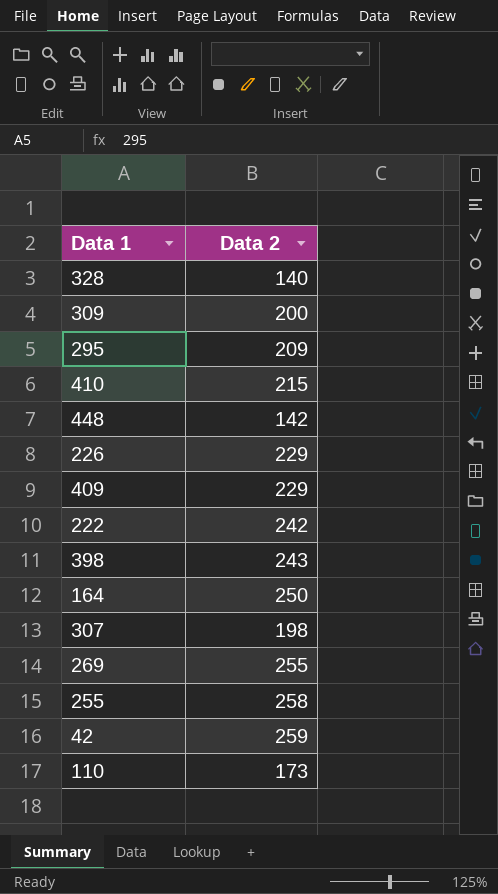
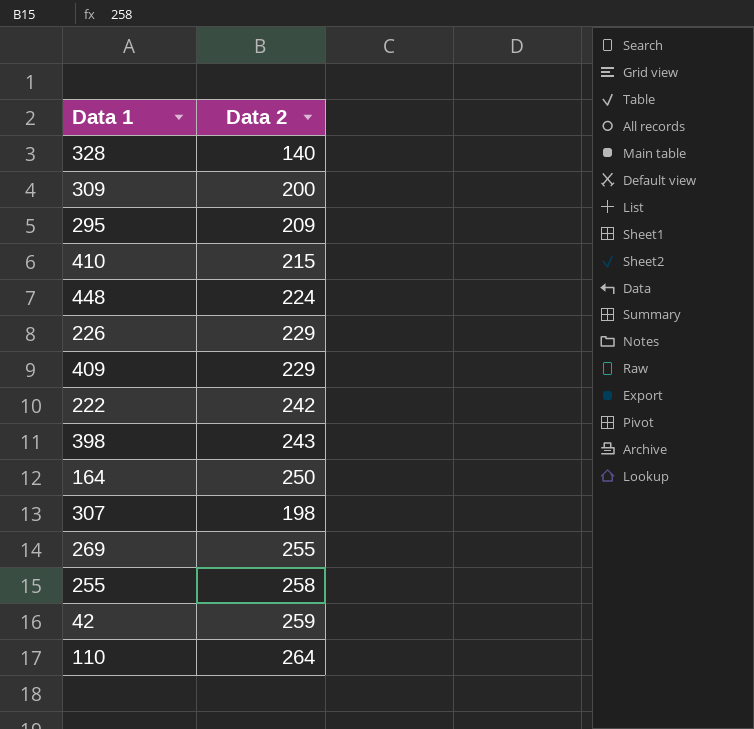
448 | Data 2: 142 -> 224
110 | Data 2: 173 -> 264

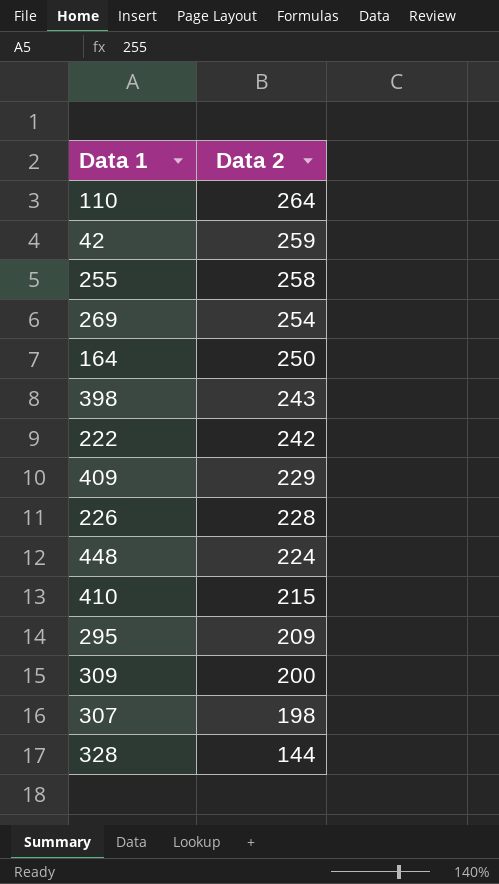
row order: none -> Data 2 descending
269 | Data 2: 255 -> 254
226 | Data 2: 229 -> 228
328 | Data 2: 140 -> 144

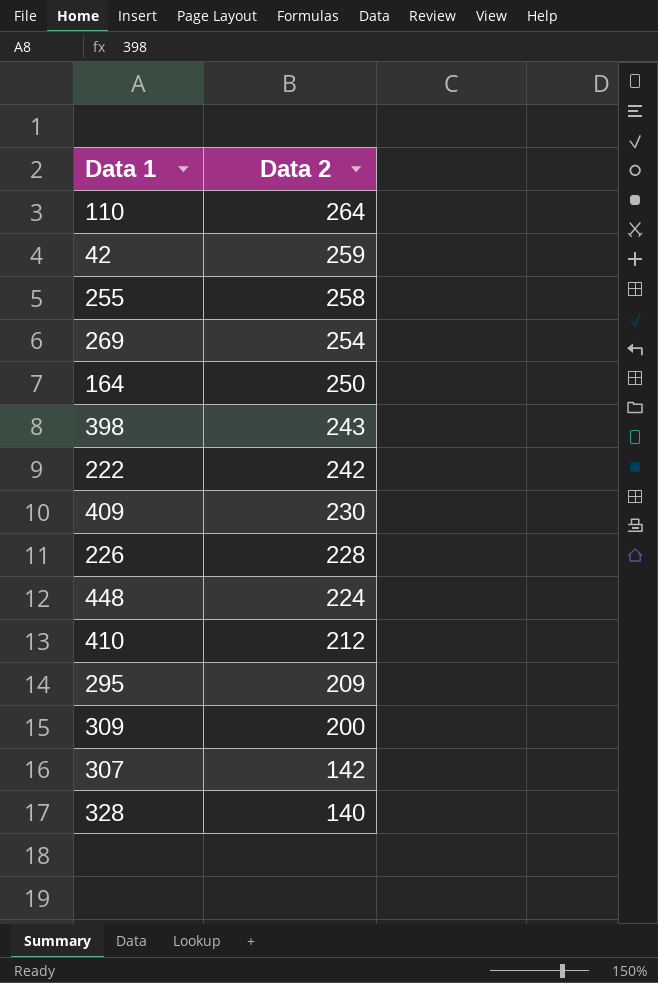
409 | Data 2: 229 -> 230
410 | Data 2: 215 -> 212
307 | Data 2: 198 -> 142
328 | Data 2: 144 -> 140

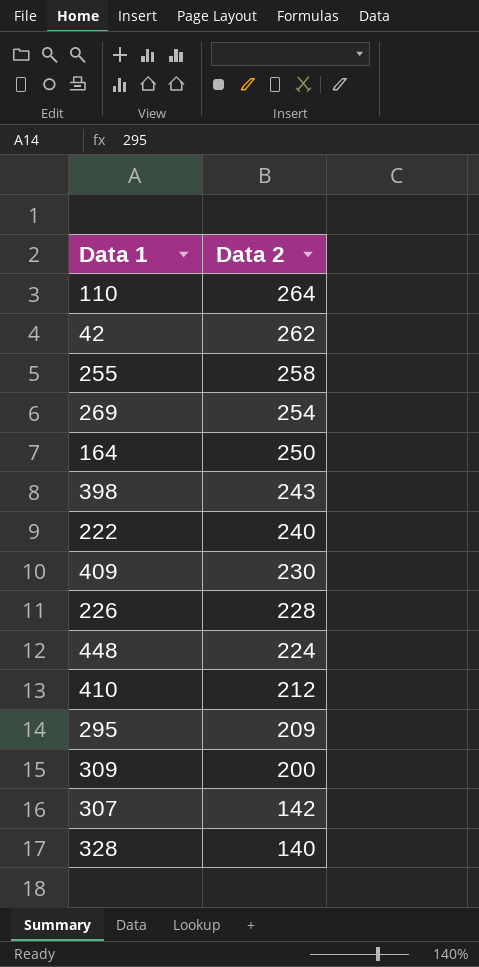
42 | Data 2: 259 -> 262
222 | Data 2: 242 -> 240

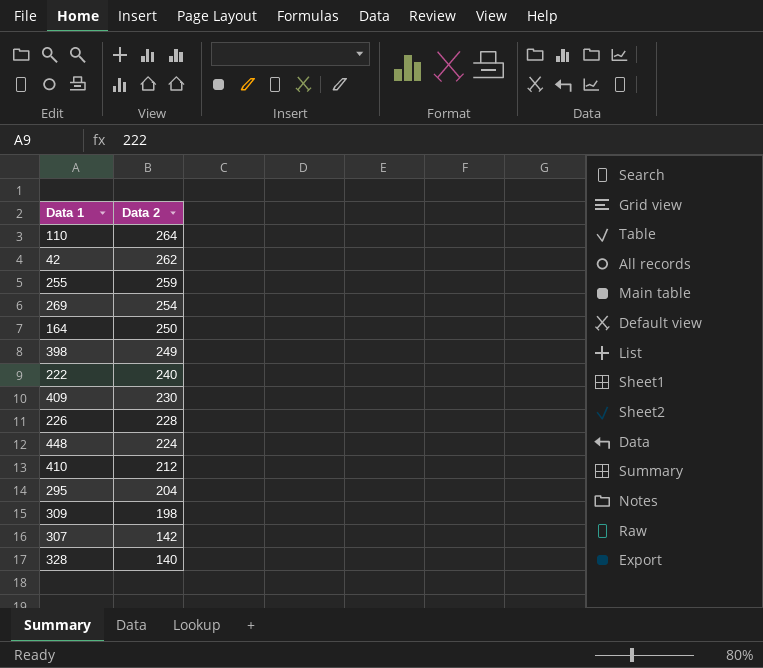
255 | Data 2: 258 -> 259
398 | Data 2: 243 -> 249
295 | Data 2: 209 -> 204
309 | Data 2: 200 -> 198

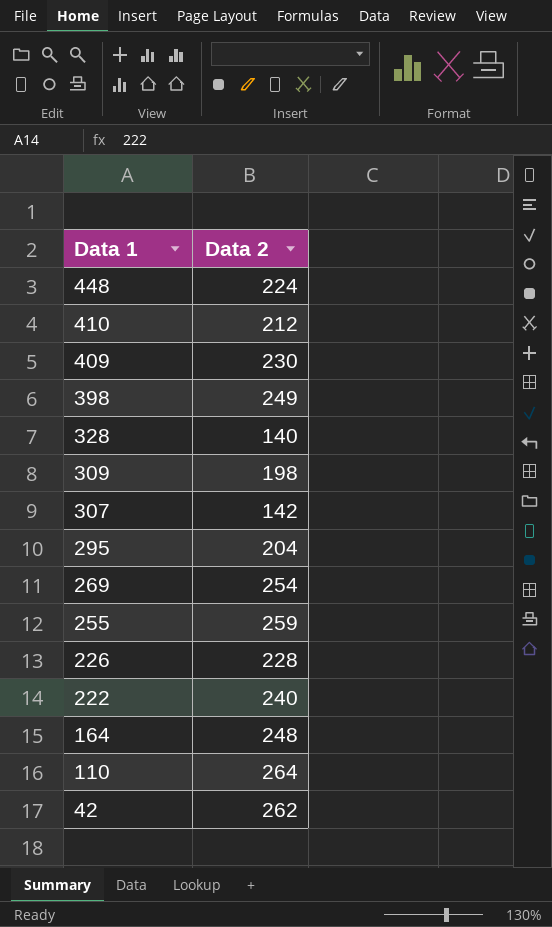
row order: Data 2 descending -> Data 1 descending
164 | Data 2: 250 -> 248

